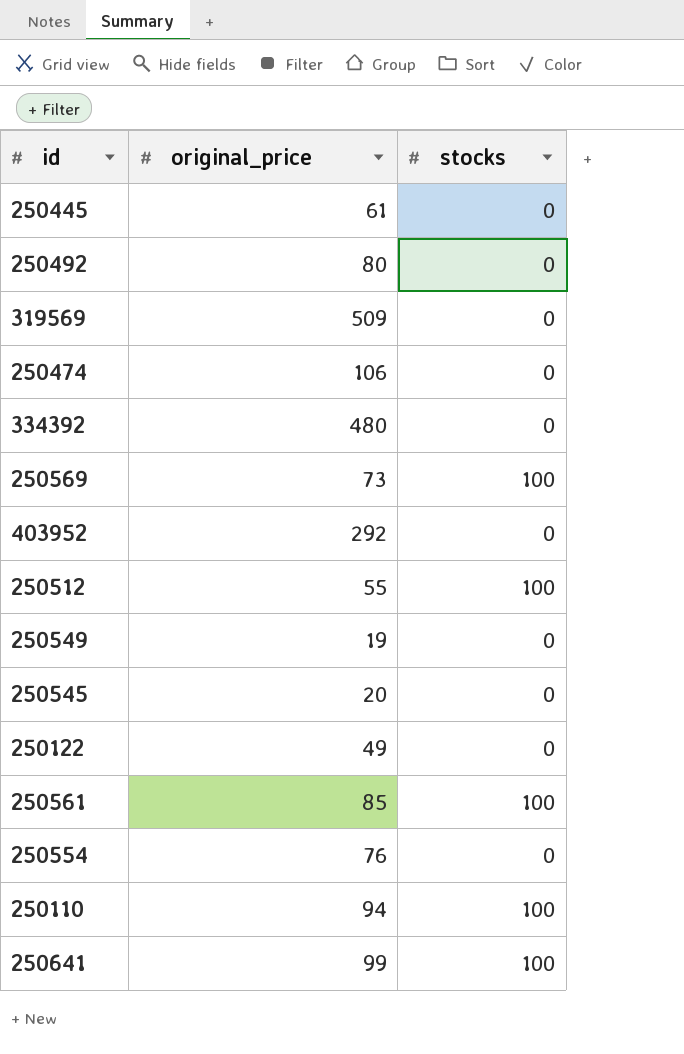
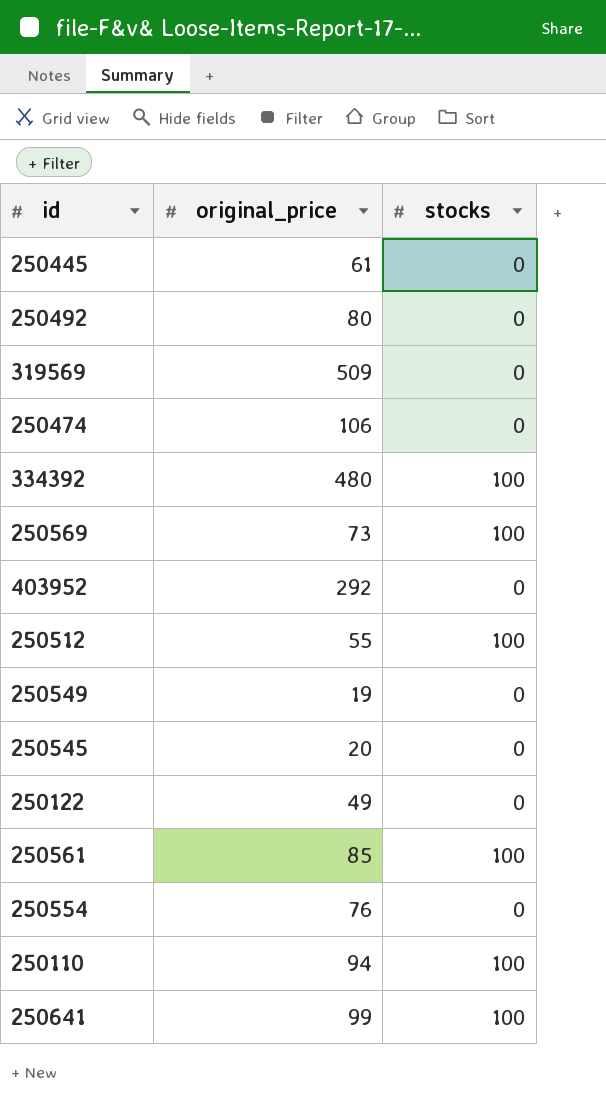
334392 | stocks: 0 -> 100

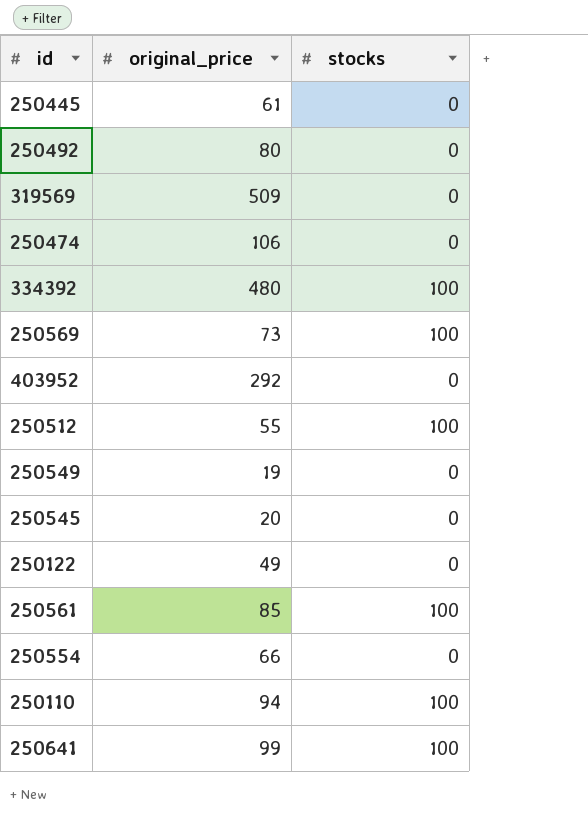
250554 | original_price: 76 -> 66

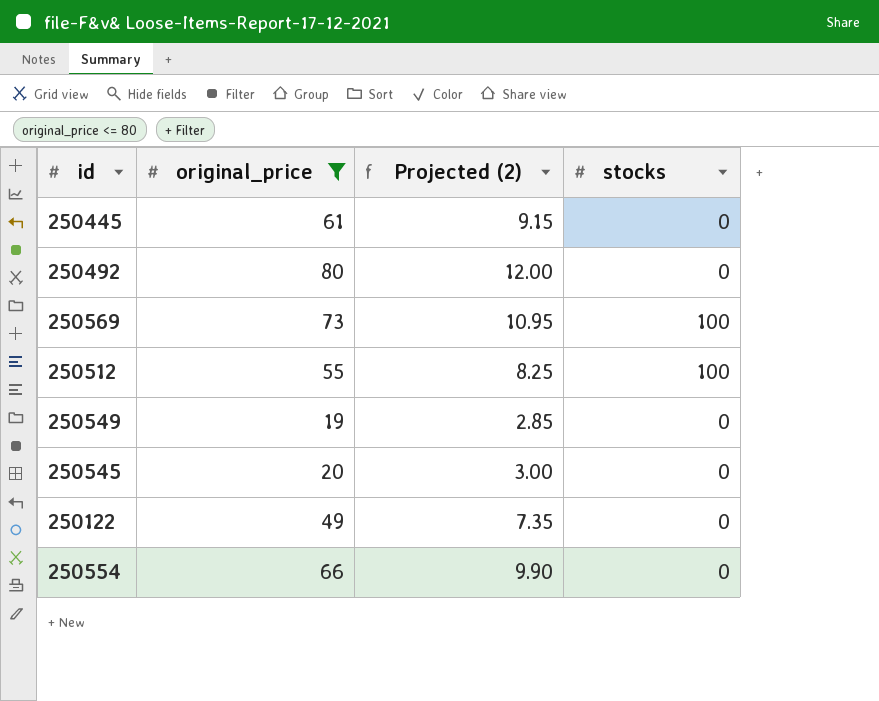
filter: none -> original_price <= 80
column Projected (2) | formula: none -> [original_price] * 0.15

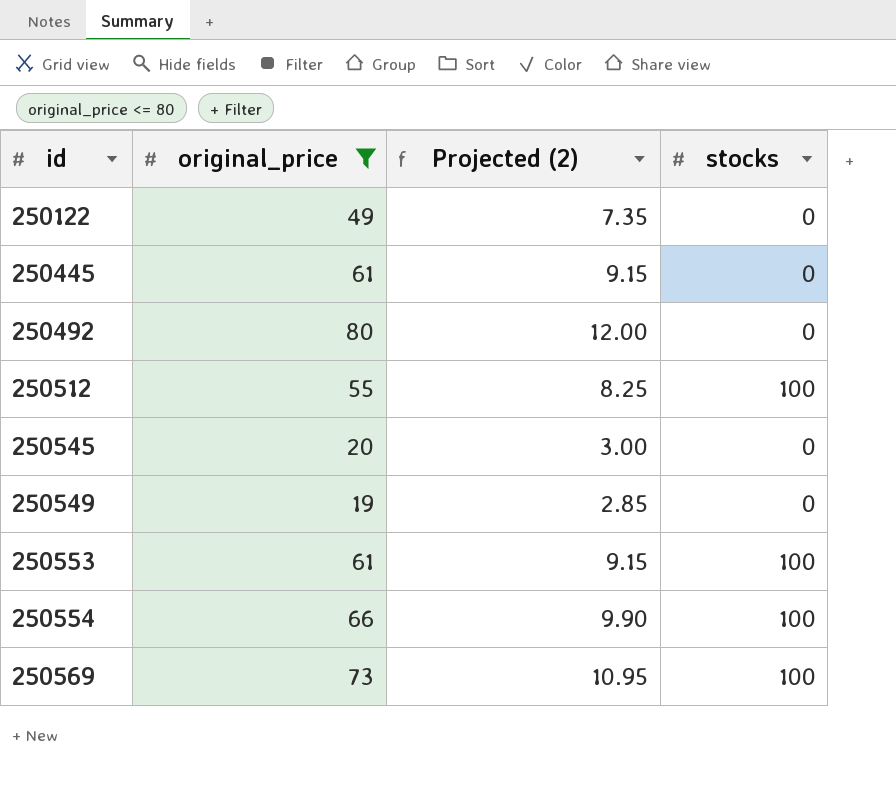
row order: none -> id ascending
row 250553: none -> 61 | 9.15 | 100
250554 | stocks: 0 -> 100

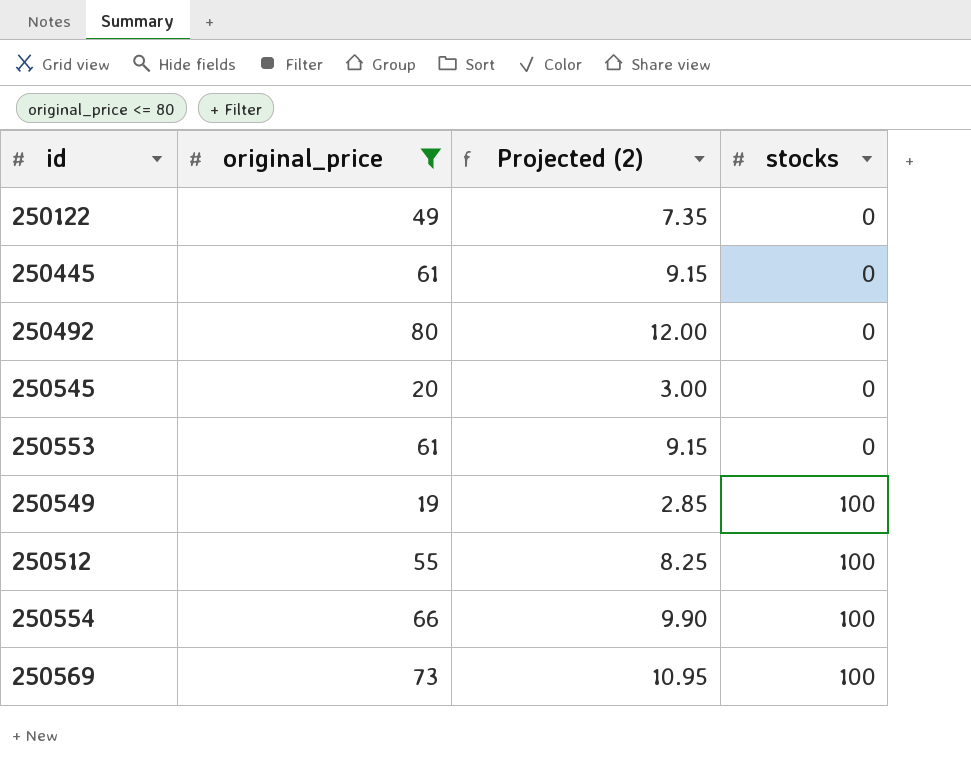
row order: id ascending -> stocks ascending
250553 | stocks: 100 -> 0
250549 | stocks: 0 -> 100

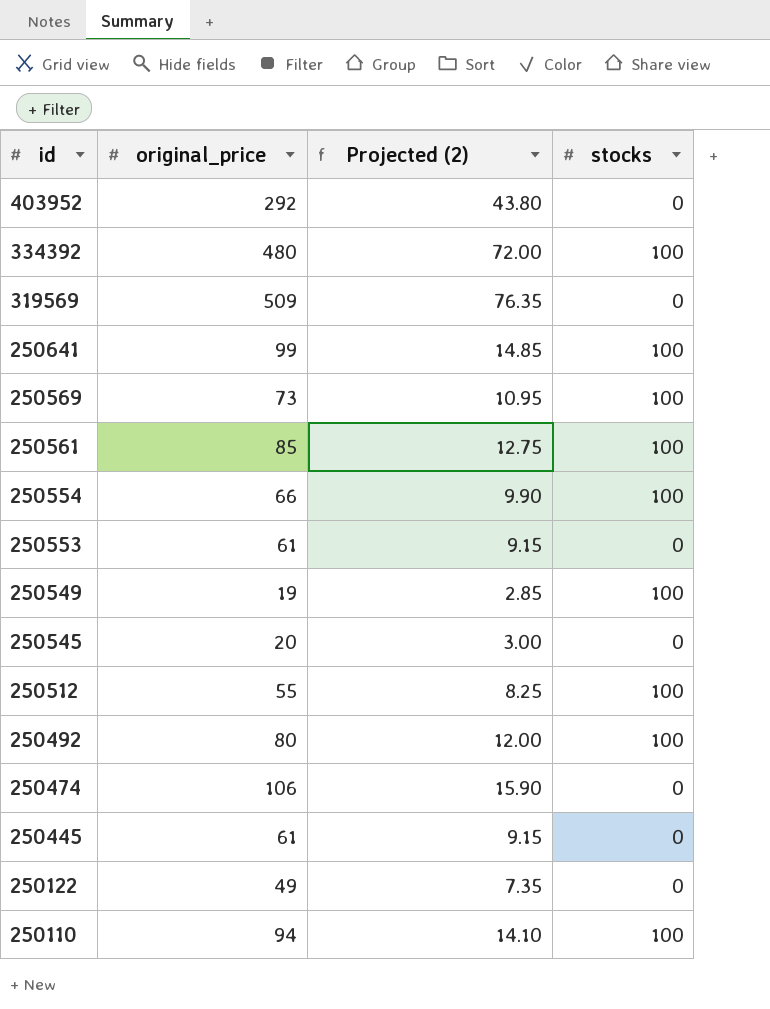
filter: original_price <= 80 -> none
row order: stocks ascending -> id descending
250492 | stocks: 0 -> 100

